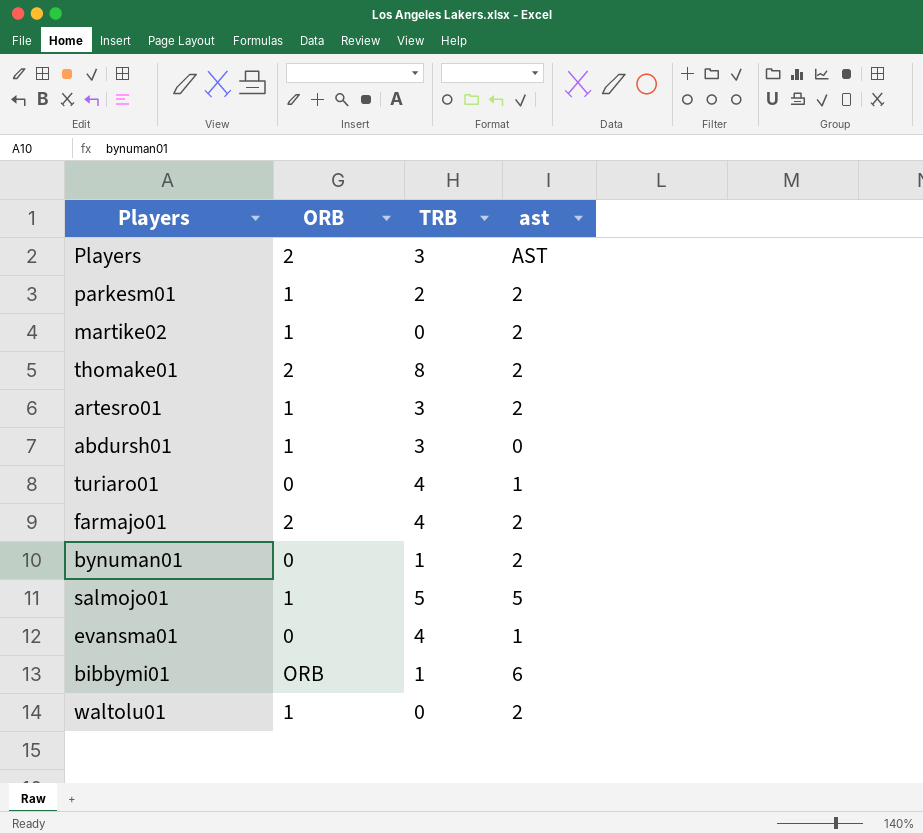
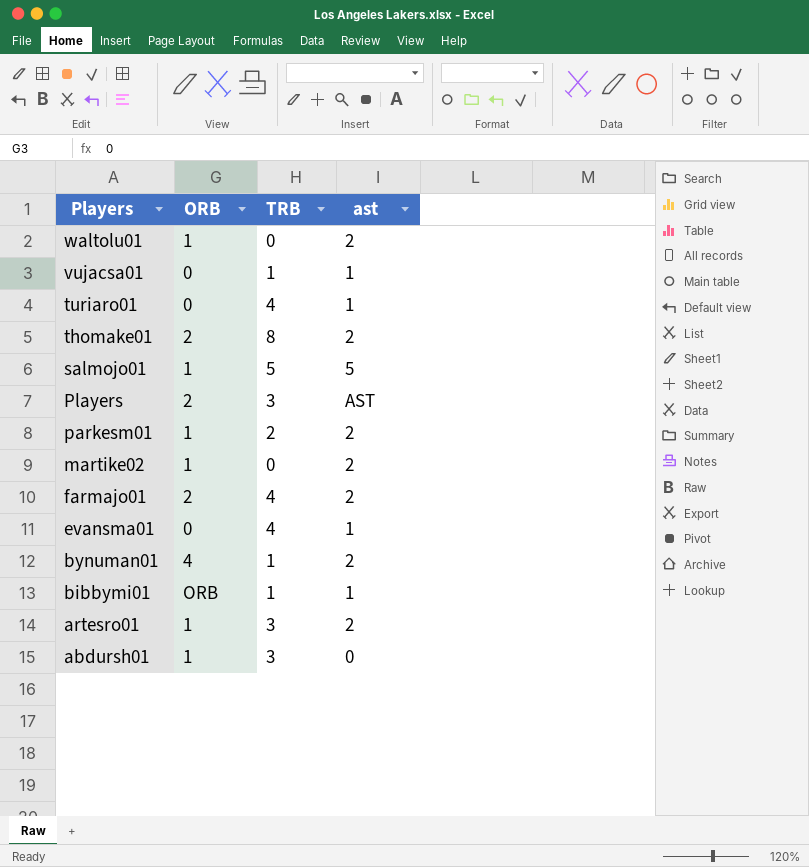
row order: none -> Players descending
row vujacsa01: none -> 0 | 1 | 1
bynuman01 | ORB: 0 -> 4
bibbymi01 | ast: 6 -> 1

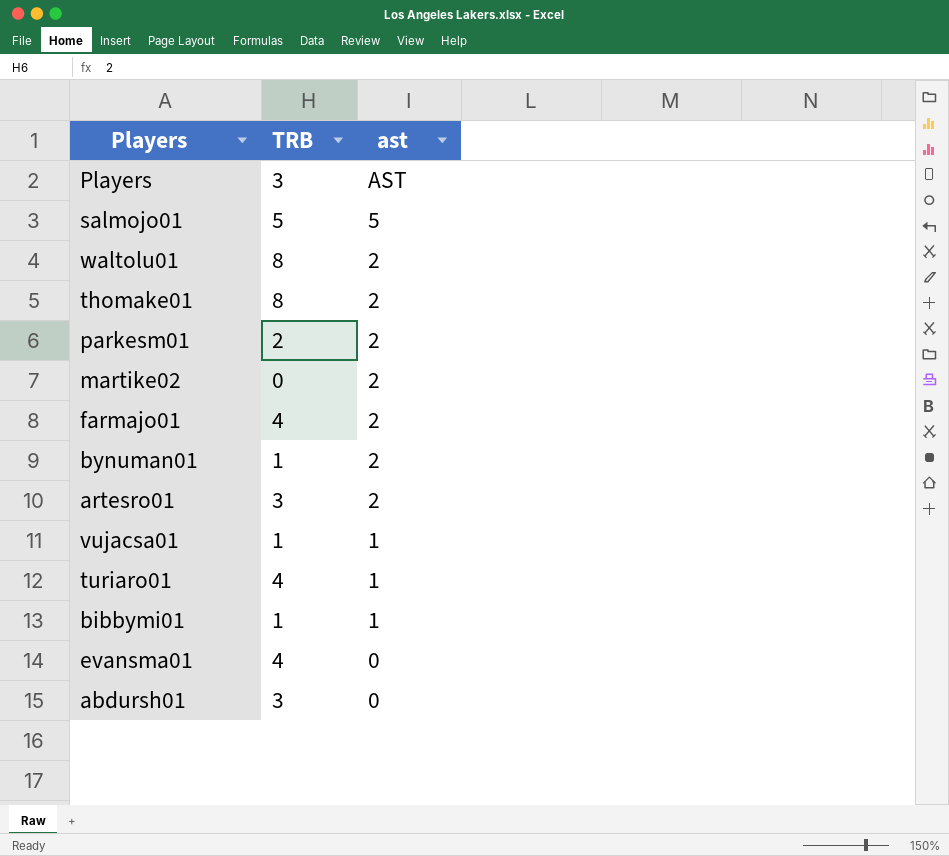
row order: Players descending -> ast descending
column ORB | position: 2 -> none
waltolu01 | TRB: 0 -> 8
evansma01 | ast: 1 -> 0

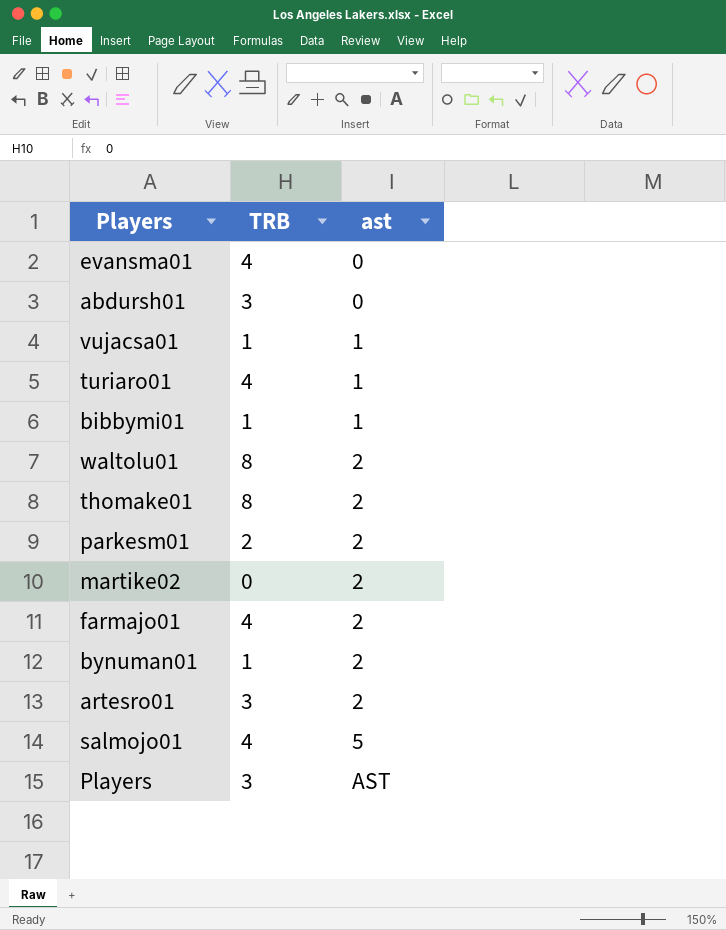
row order: ast descending -> ast ascending
salmojo01 | TRB: 5 -> 4

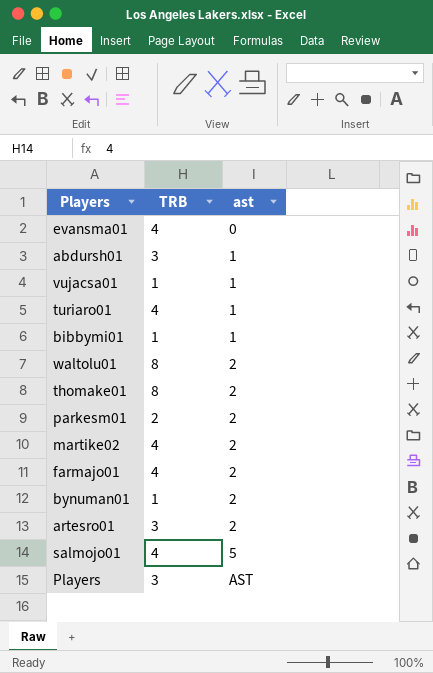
abdursh01 | ast: 0 -> 1
martike02 | TRB: 0 -> 4

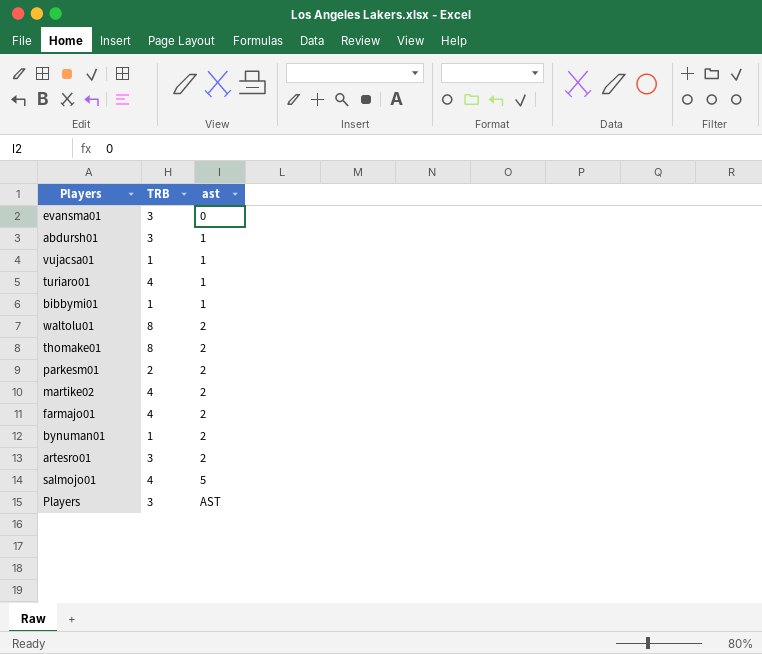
evansma01 | TRB: 4 -> 3

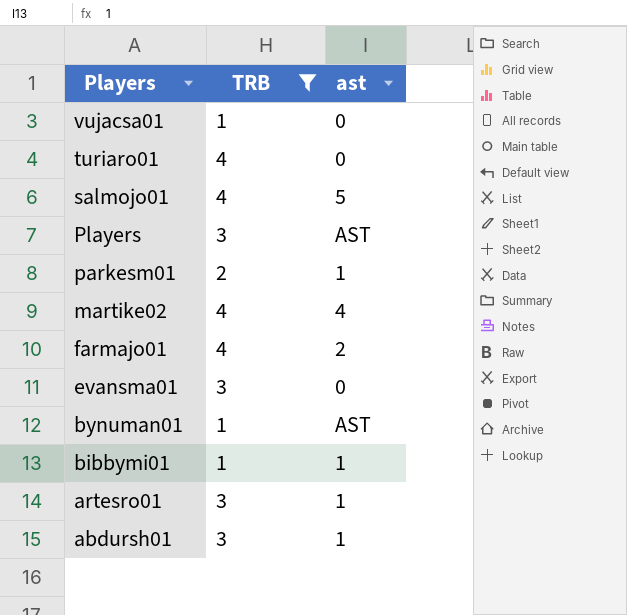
filter: none -> TRB != 8
row order: ast ascending -> Players descending
vujacsa01 | ast: 1 -> 0
turiaro01 | ast: 1 -> 0
parkesm01 | ast: 2 -> 1
martike02 | ast: 2 -> 4
bynuman01 | ast: 2 -> AST
artesro01 | ast: 2 -> 1

